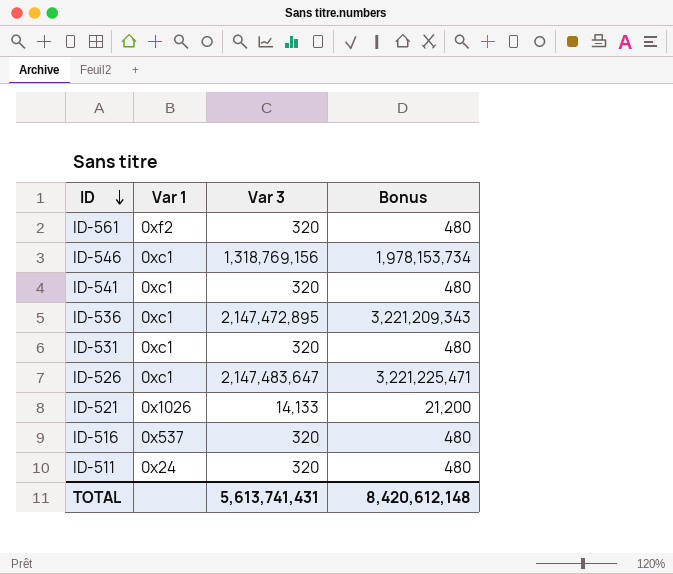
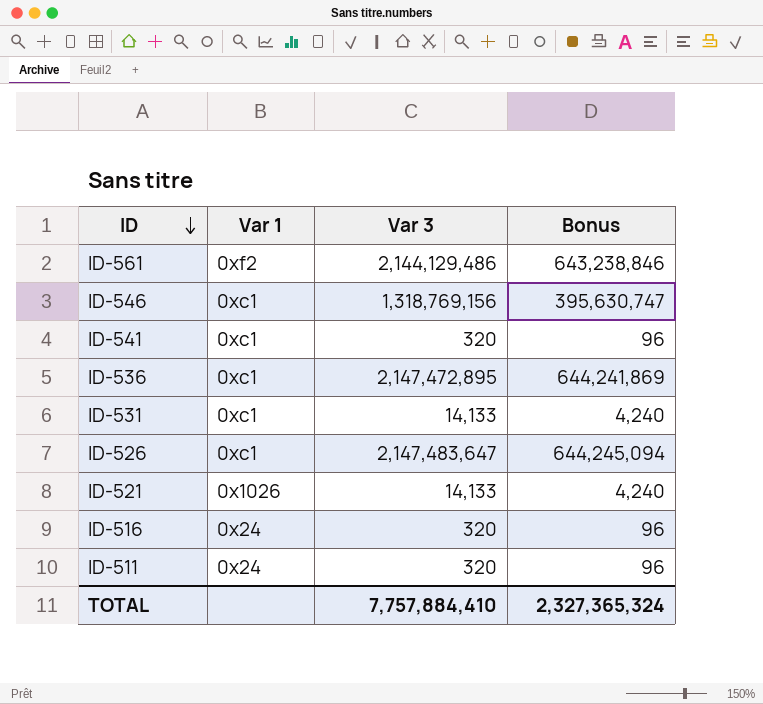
column Bonus | formula: [Var 3] * 1.5 -> [Var 3] * 0.3
ID-561 | Var 3: 320 -> 2,144,129,486
ID-531 | Var 3: 320 -> 14,133
ID-516 | Var 1: 0x537 -> 0x24
TOTAL | Var 3: 5,613,741,431 -> 7,757,884,410
TOTAL | Bonus: 8,420,612,148 -> 2,327,365,324

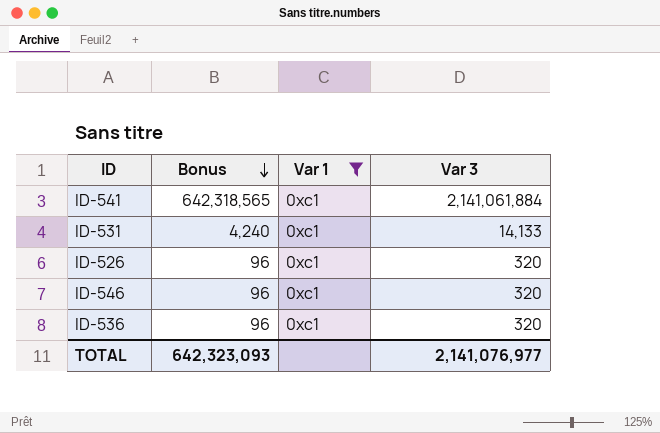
filter: none -> Var 1 = 0xc1
row order: ID descending -> Bonus descending
column Bonus | position: 4 -> 2
ID-541 | Bonus: 96 -> 642,318,565
ID-541 | Var 3: 320 -> 2,141,061,884
ID-526 | Bonus: 644,245,094 -> 96
ID-526 | Var 3: 2,147,483,647 -> 320
ID-546 | Bonus: 395,630,747 -> 96
ID-546 | Var 3: 1,318,769,156 -> 320
ID-536 | Bonus: 644,241,869 -> 96
ID-536 | Var 3: 2,147,472,895 -> 320
TOTAL | Bonus: 2,327,365,324 -> 642,323,093
TOTAL | Var 3: 7,757,884,410 -> 2,141,076,977

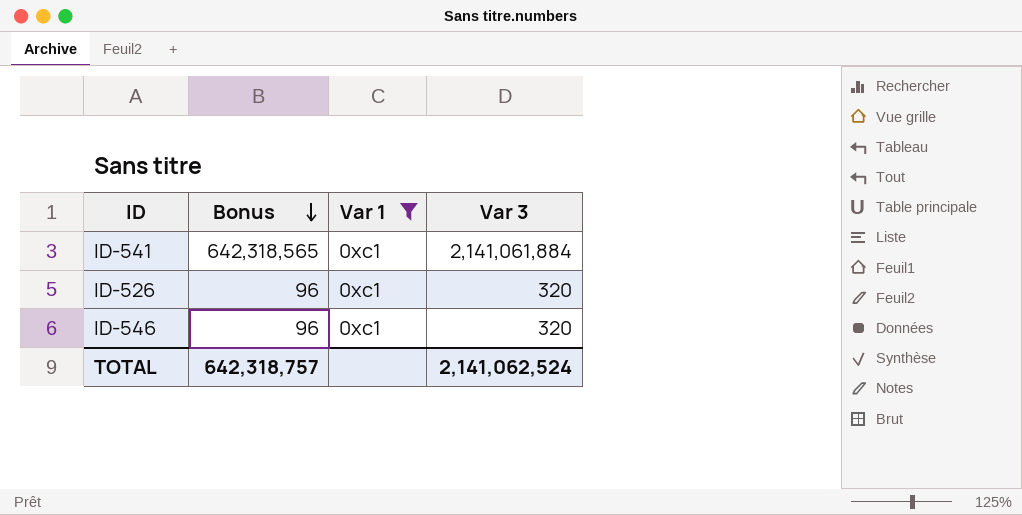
row ID-531: 4,240 | 0xc1 | 14,133 -> none
row ID-536: 96 | 0xc1 | 320 -> none
TOTAL | Bonus: 642,323,093 -> 642,318,757
TOTAL | Var 3: 2,141,076,977 -> 2,141,062,524

